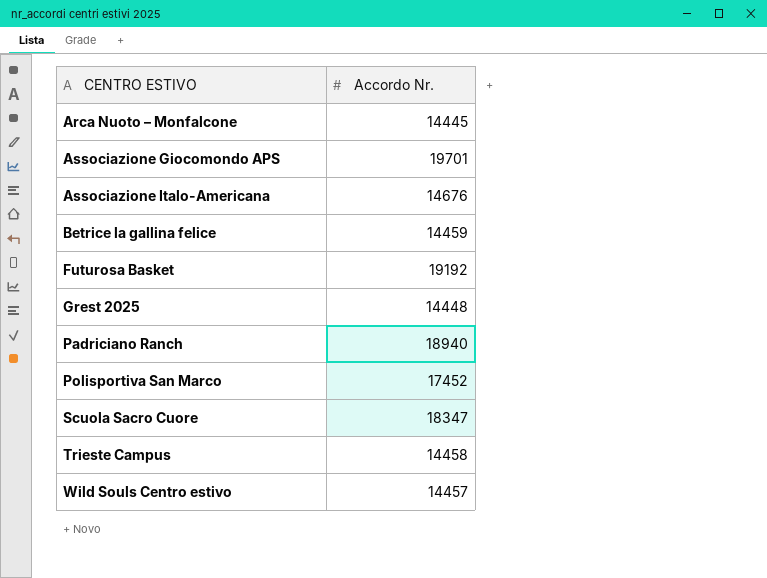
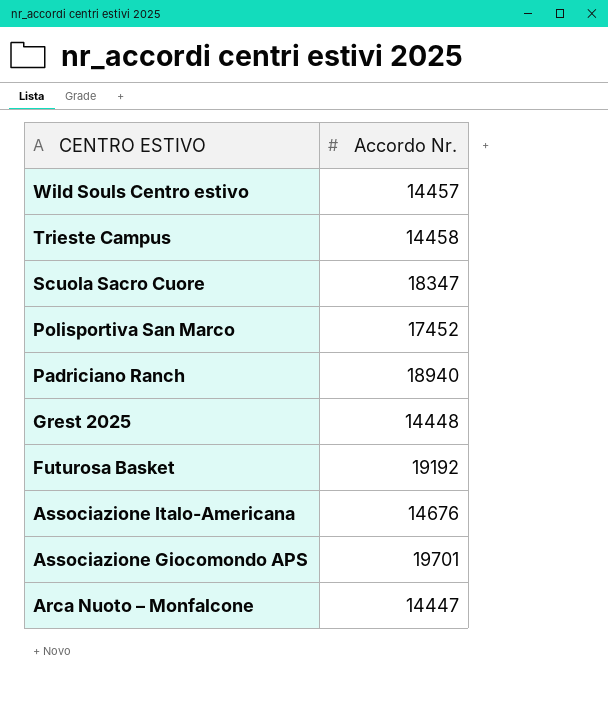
row order: CENTRO ESTIVO ascending -> CENTRO ESTIVO descending
row Betrice la gallina felice: 14459 -> none
Arca Nuoto – Monfalcone | Accordo Nr.: 14445 -> 14447

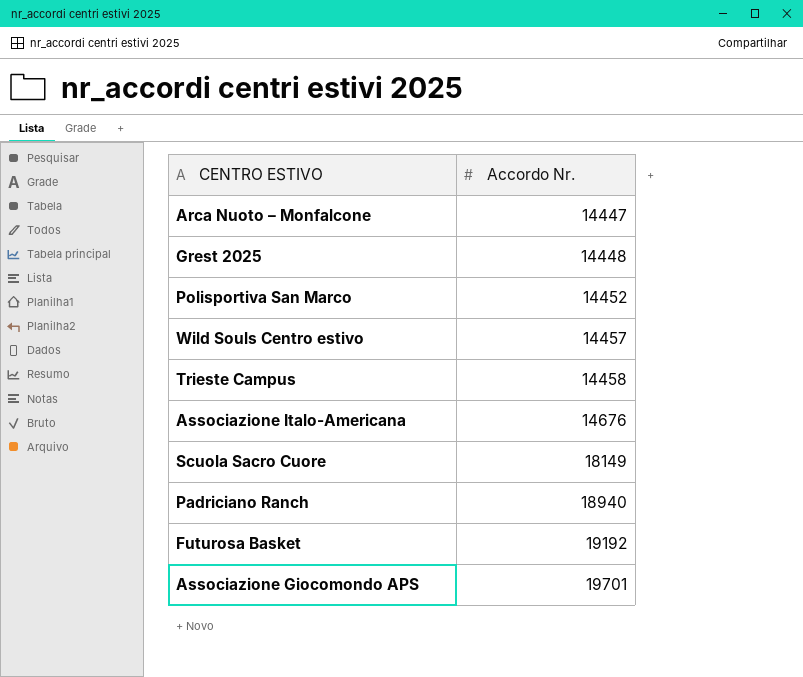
row order: CENTRO ESTIVO descending -> Accordo Nr. ascending
Polisportiva San Marco | Accordo Nr.: 17452 -> 14452
Scuola Sacro Cuore | Accordo Nr.: 18347 -> 18149

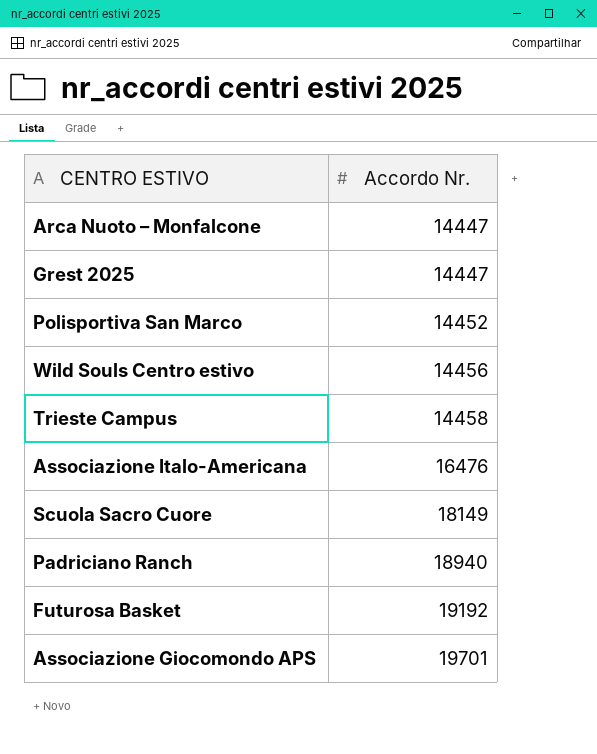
Grest 2025 | Accordo Nr.: 14448 -> 14447
Wild Souls Centro estivo | Accordo Nr.: 14457 -> 14456
Associazione Italo-Americana | Accordo Nr.: 14676 -> 16476

